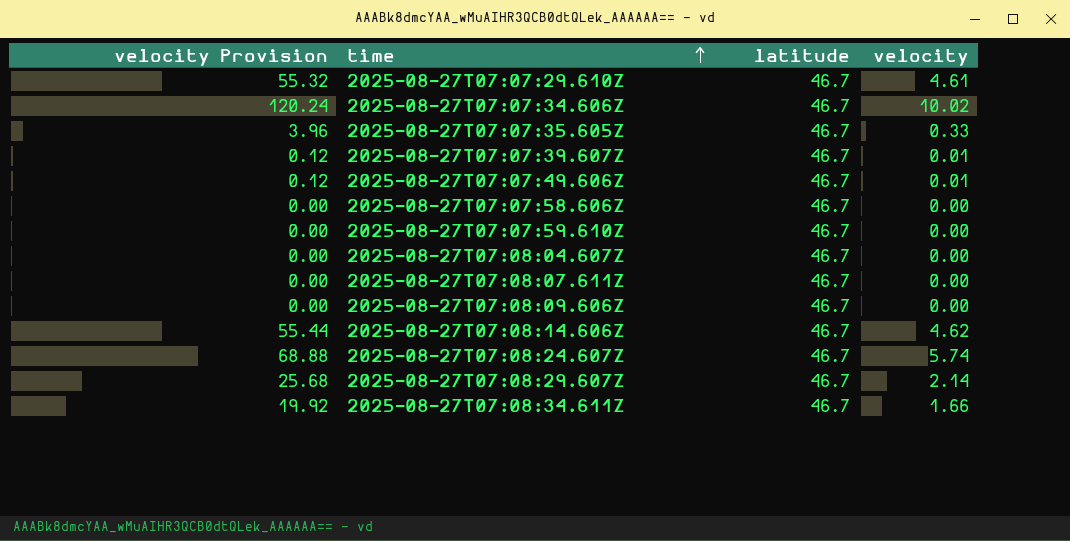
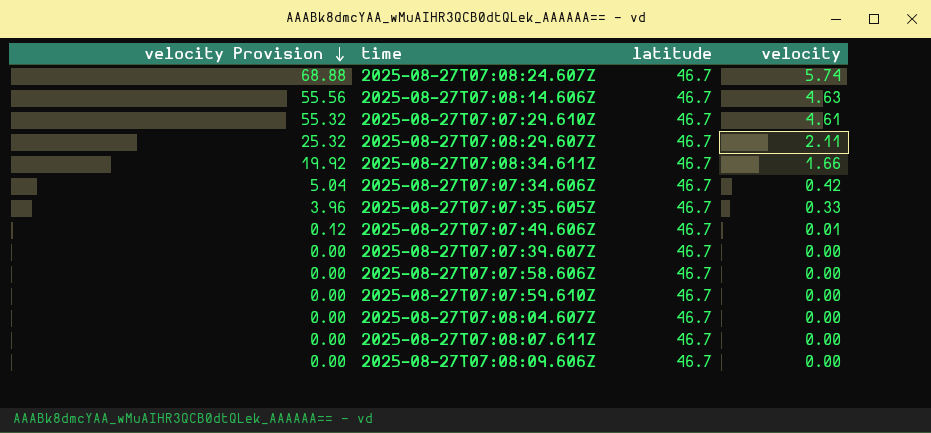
row order: time ascending -> velocity Provision descending
2025-08-27T07:08:14.606Z | velocity Provision: 55.44 -> 55.56
2025-08-27T07:08:14.606Z | velocity: 4.62 -> 4.63
2025-08-27T07:08:29.607Z | velocity Provision: 25.68 -> 25.32
2025-08-27T07:08:29.607Z | velocity: 2.14 -> 2.11
2025-08-27T07:07:34.606Z | velocity Provision: 120.24 -> 5.04
2025-08-27T07:07:34.606Z | velocity: 10.02 -> 0.42
2025-08-27T07:07:39.607Z | velocity Provision: 0.12 -> 0.00
2025-08-27T07:07:39.607Z | velocity: 0.01 -> 0.00

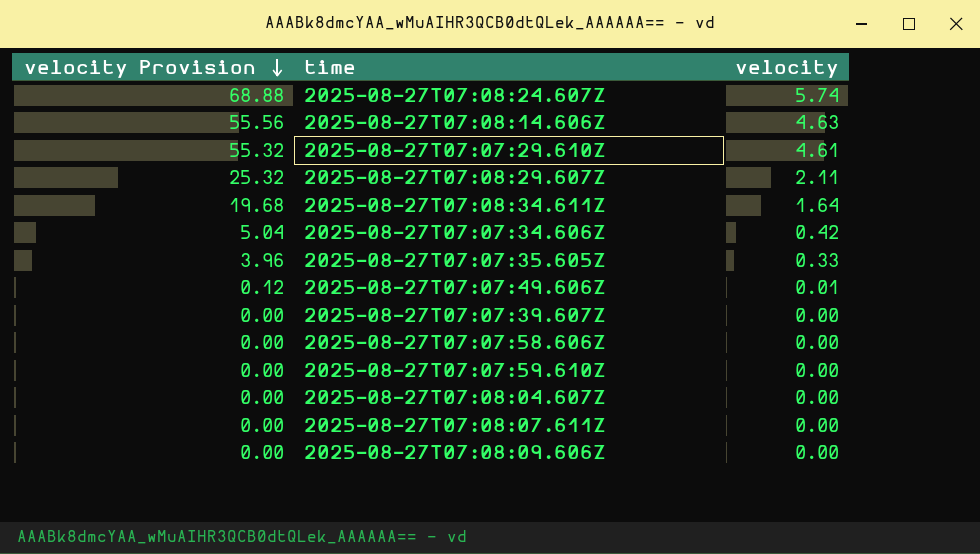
column latitude | position: 3 -> none
2025-08-27T07:08:34.611Z | velocity Provision: 19.92 -> 19.68
2025-08-27T07:08:34.611Z | velocity: 1.66 -> 1.64

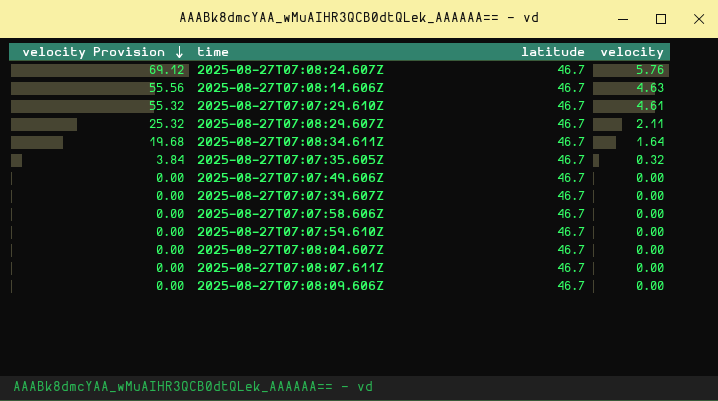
column latitude | position: none -> 3
row 2025-08-27T07:07:34.606Z: 5.04 | 0.42 -> none
2025-08-27T07:08:24.607Z | velocity Provision: 68.88 -> 69.12
2025-08-27T07:08:24.607Z | velocity: 5.74 -> 5.76
2025-08-27T07:07:35.605Z | velocity Provision: 3.96 -> 3.84
2025-08-27T07:07:35.605Z | velocity: 0.33 -> 0.32
2025-08-27T07:07:49.606Z | velocity Provision: 0.12 -> 0.00
2025-08-27T07:07:49.606Z | velocity: 0.01 -> 0.00

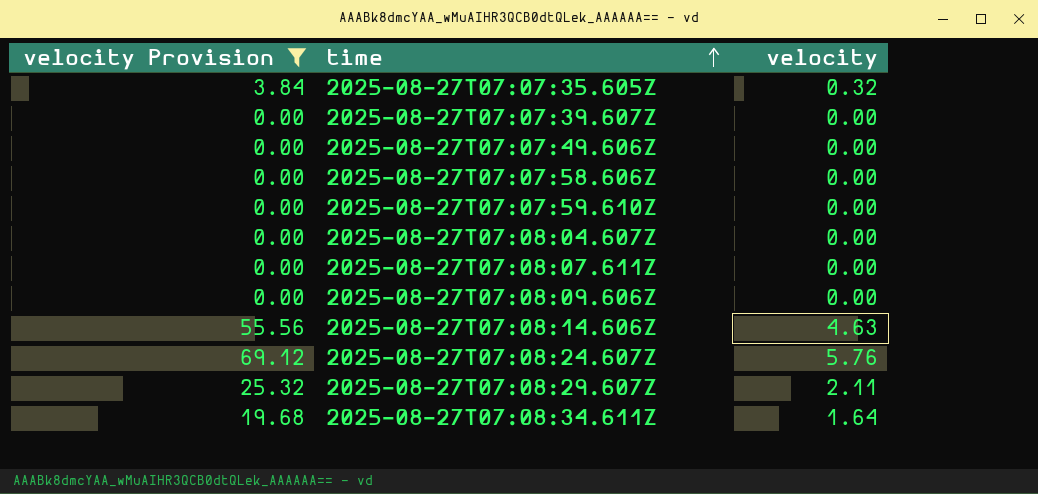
filter: none -> velocity Provision != 55.32
row order: velocity Provision descending -> time ascending
column latitude | position: 3 -> none

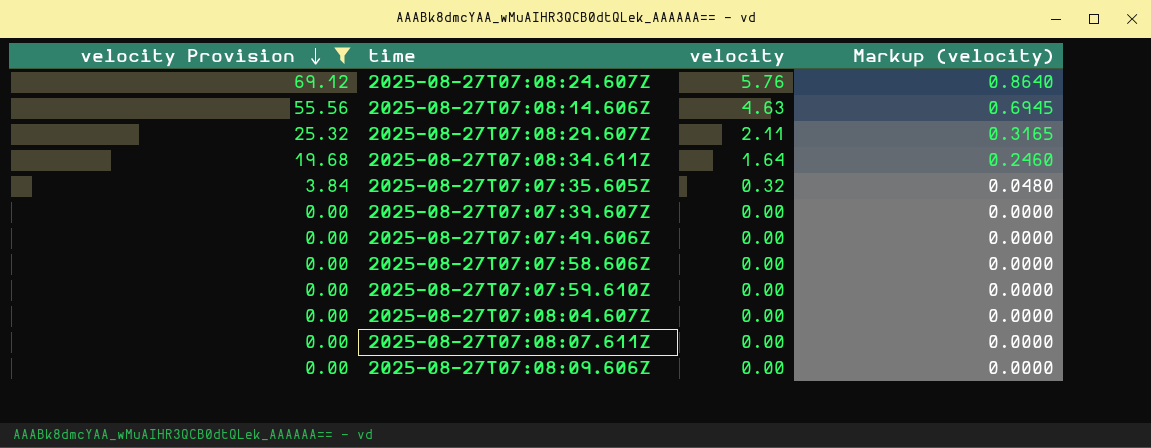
row order: time ascending -> velocity Provision descending
column Markup (velocity) | formula: none -> [velocity] * 0.15

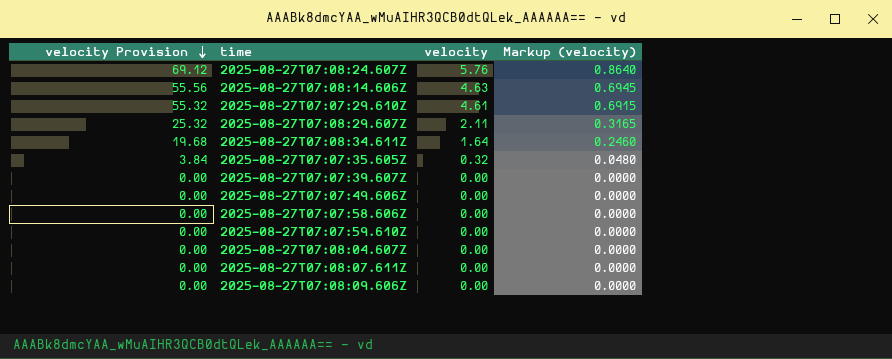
filter: velocity Provision != 55.32 -> none

